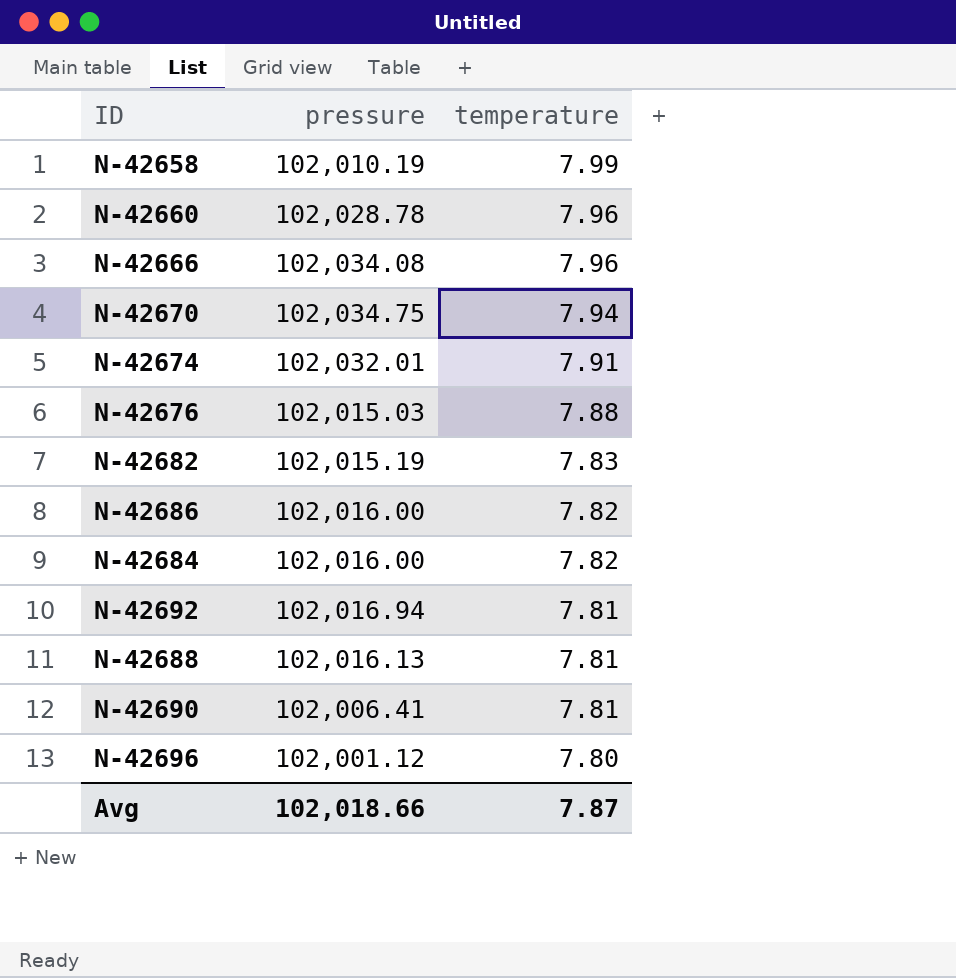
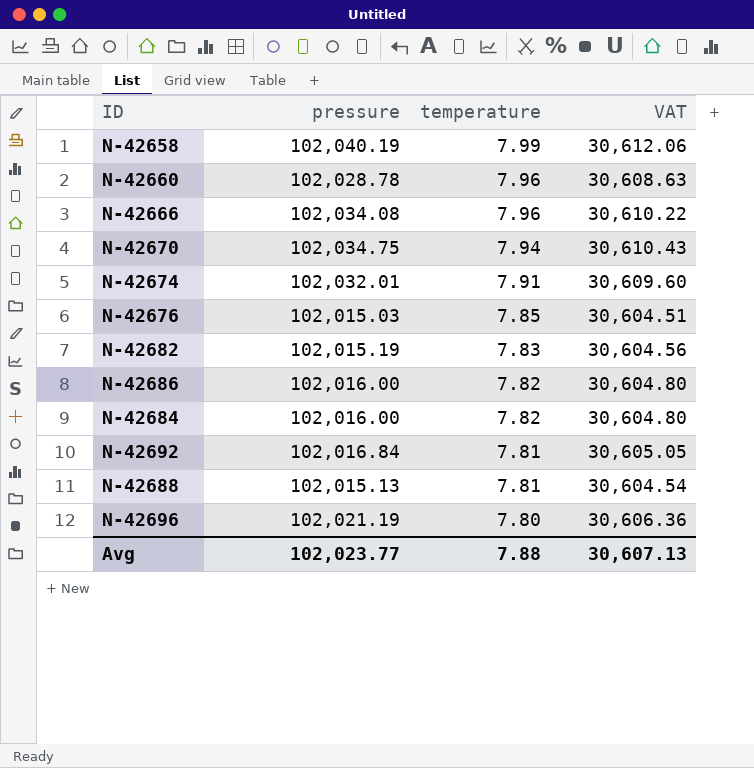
column VAT | formula: none -> [pressure] * 0.3
row N-42690: 102,006.41 | 7.81 -> none
N-42658 | pressure: 102,010.19 -> 102,040.19
N-42676 | temperature: 7.88 -> 7.85
N-42692 | pressure: 102,016.94 -> 102,016.84
N-42688 | pressure: 102,016.13 -> 102,015.13
N-42696 | pressure: 102,001.12 -> 102,021.19
Avg | pressure: 102,018.66 -> 102,023.77
Avg | temperature: 7.87 -> 7.88

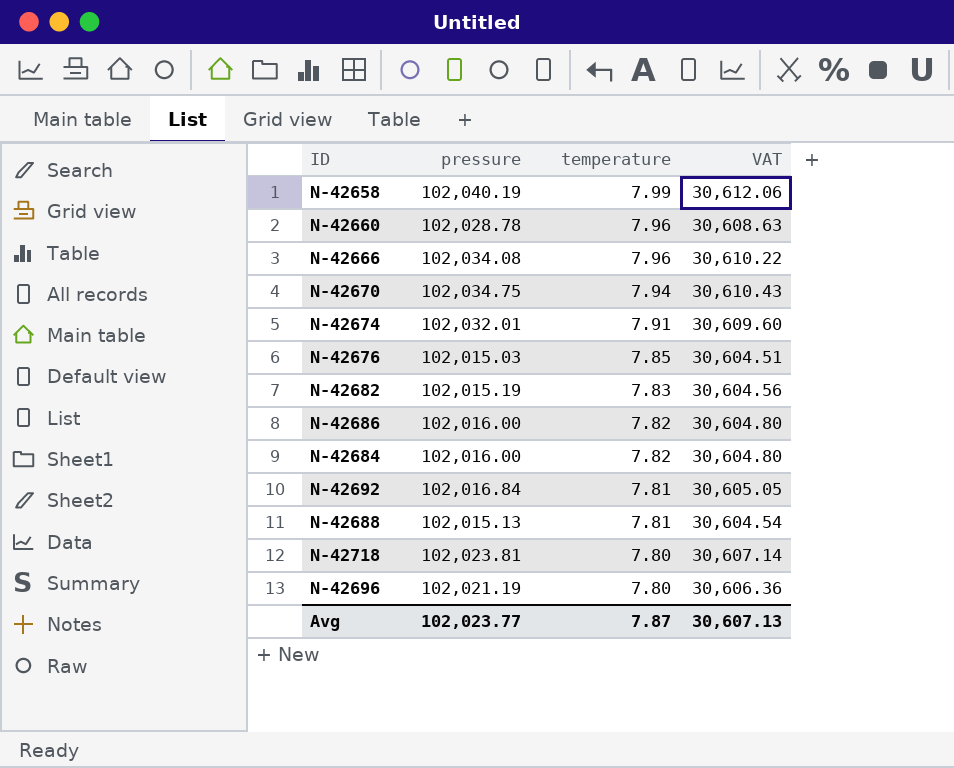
row N-42718: none -> 102,023.81 | 7.80 | 30,607.14
Avg | temperature: 7.88 -> 7.87

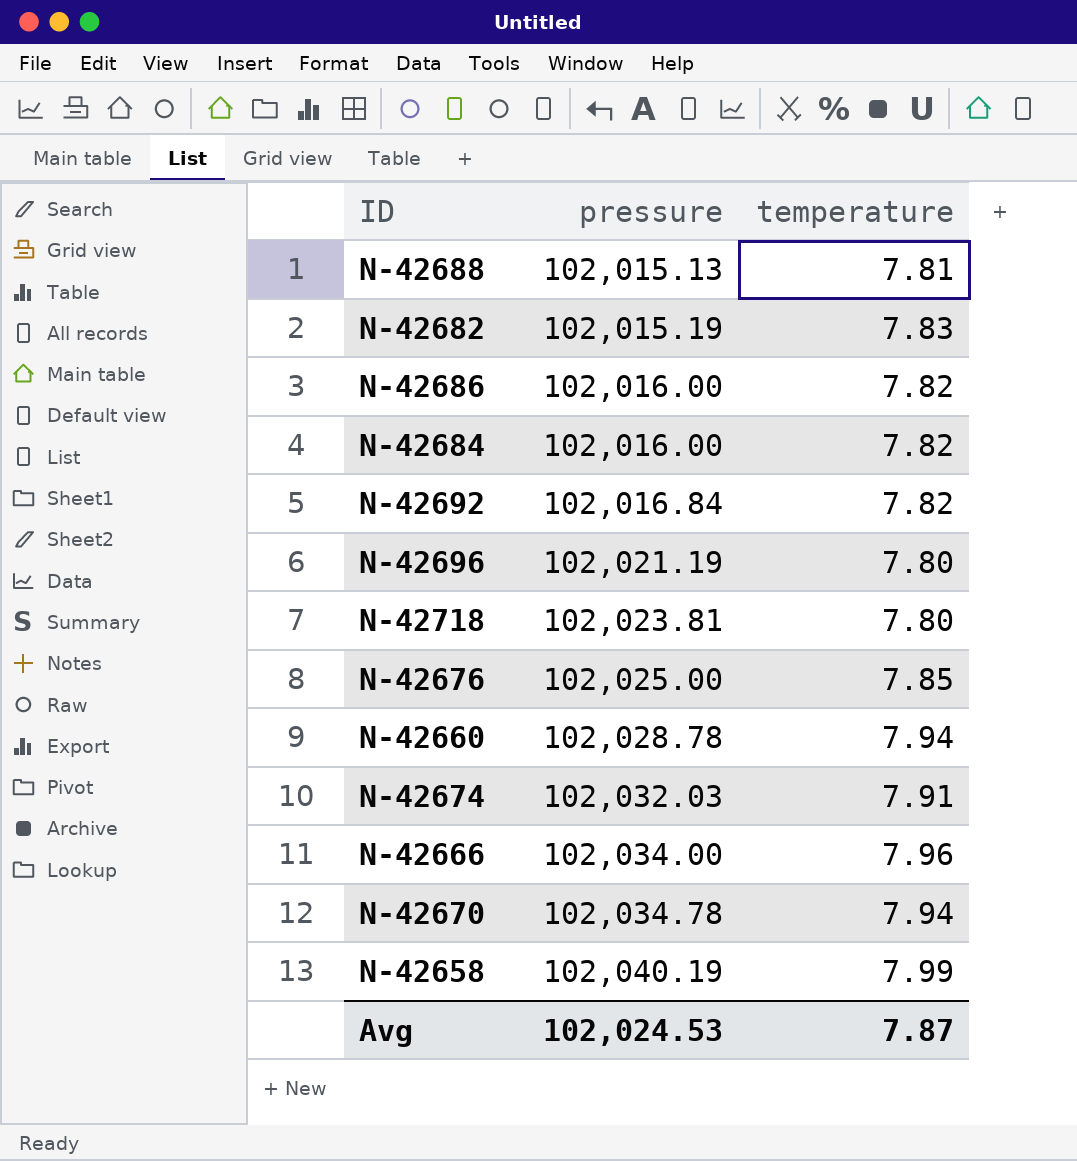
row order: temperature descending -> pressure ascending
column VAT | formula: [pressure] * 0.3 -> none
N-42692 | temperature: 7.81 -> 7.82
N-42676 | pressure: 102,015.03 -> 102,025.00
N-42660 | temperature: 7.96 -> 7.94
N-42674 | pressure: 102,032.01 -> 102,032.03
N-42666 | pressure: 102,034.08 -> 102,034.00
N-42670 | pressure: 102,034.75 -> 102,034.78
Avg | pressure: 102,023.77 -> 102,024.53

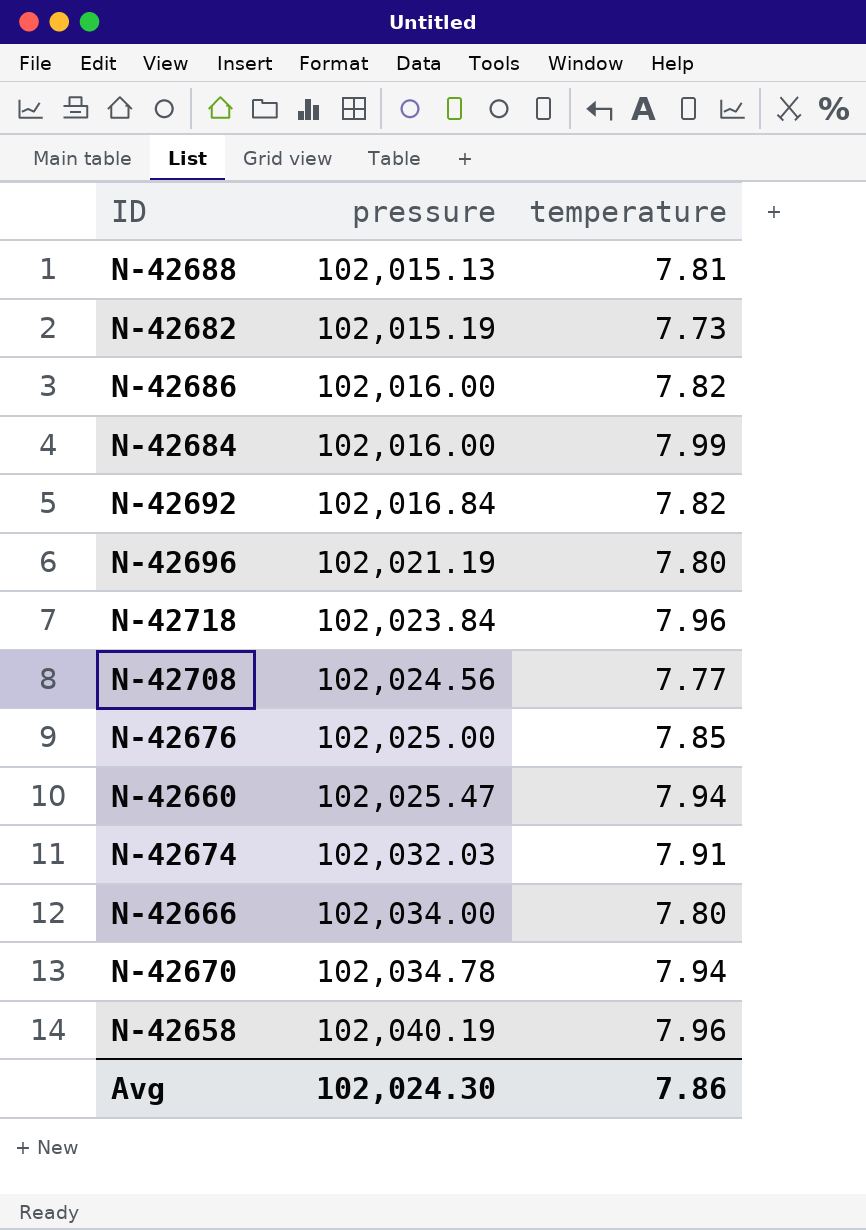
N-42682 | temperature: 7.83 -> 7.73
N-42684 | temperature: 7.82 -> 7.99
N-42718 | pressure: 102,023.81 -> 102,023.84
N-42718 | temperature: 7.80 -> 7.96
row N-42708: none -> 102,024.56 | 7.77
N-42660 | pressure: 102,028.78 -> 102,025.47
N-42666 | temperature: 7.96 -> 7.80
N-42658 | temperature: 7.99 -> 7.96
Avg | pressure: 102,024.53 -> 102,024.30
Avg | temperature: 7.87 -> 7.86

